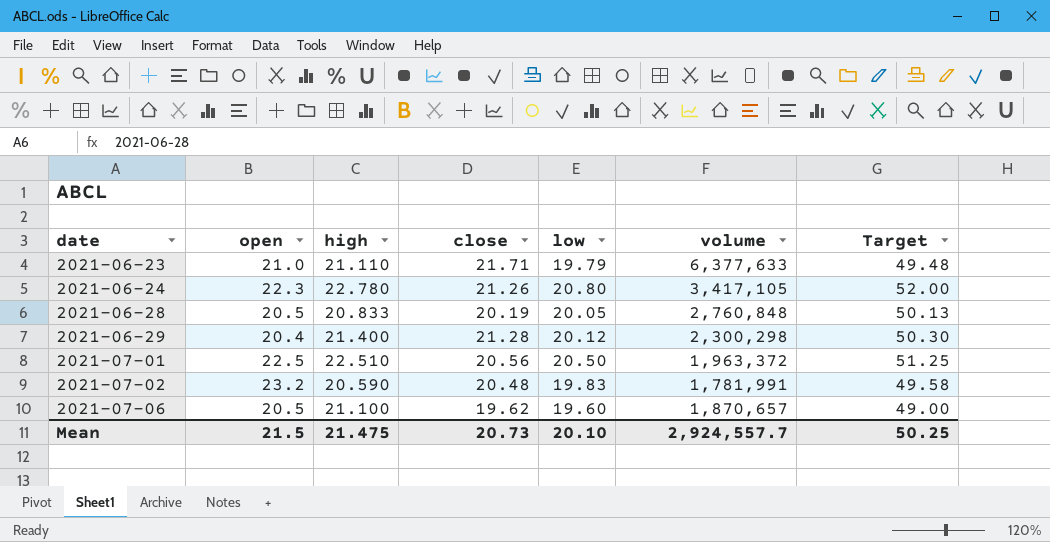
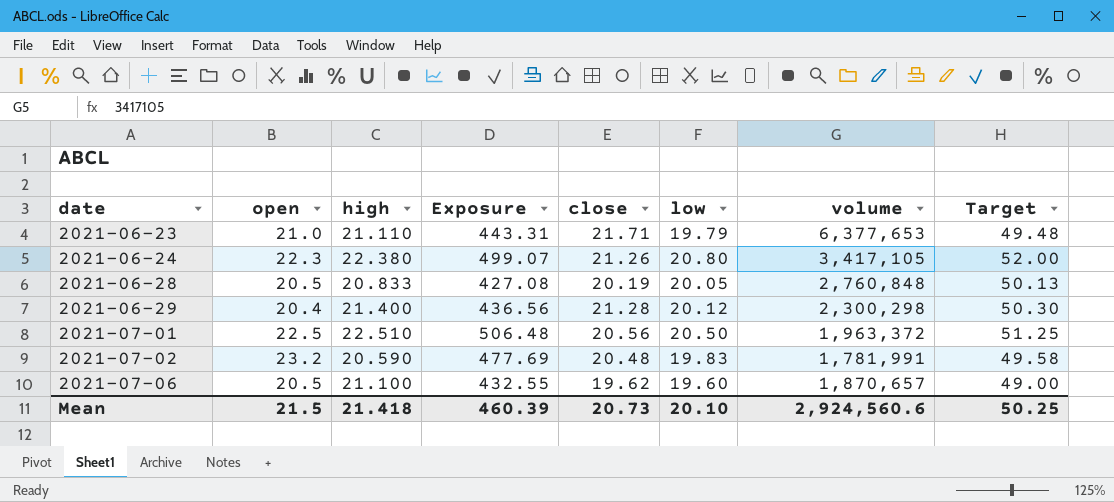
column Exposure | formula: none -> [open] * [high]
2021-06-23 | volume: 6,377,633 -> 6,377,653
2021-06-24 | high: 22.780 -> 22.380
Mean | high: 21.475 -> 21.418
Mean | volume: 2,924,557.7 -> 2,924,560.6

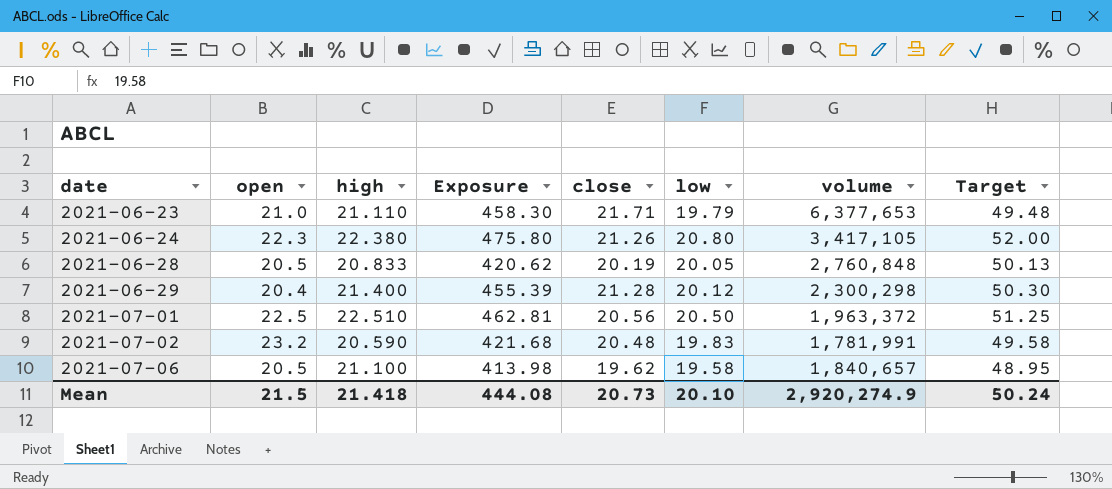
column Exposure | formula: [open] * [high] -> [high] * [close]
2021-07-06 | low: 19.60 -> 19.58
2021-07-06 | volume: 1,870,657 -> 1,840,657
2021-07-06 | Target: 49.00 -> 48.95
Mean | Exposure: 460.39 -> 444.08
Mean | volume: 2,924,560.6 -> 2,920,274.9
Mean | Target: 50.25 -> 50.24

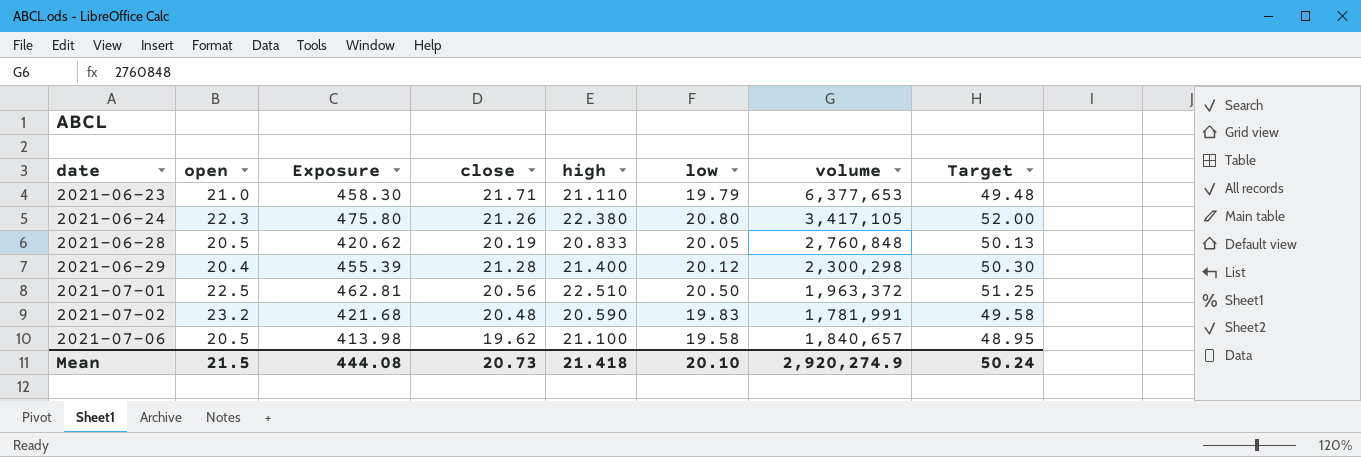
column high | position: 3 -> 5

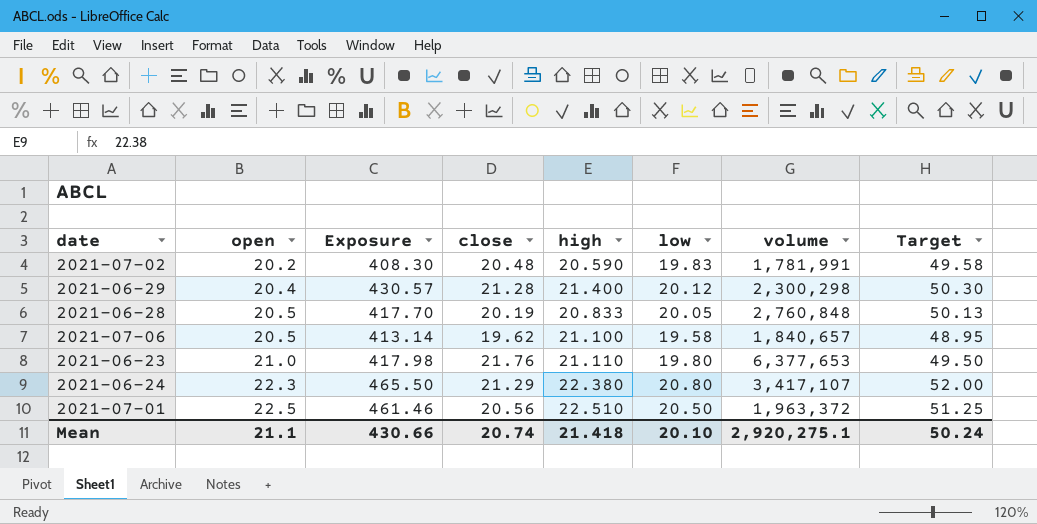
row order: date ascending -> open ascending
column Exposure | formula: [close] * [high] -> [high] * [low]
2021-07-02 | open: 23.2 -> 20.2
2021-06-23 | close: 21.71 -> 21.76
2021-06-23 | low: 19.79 -> 19.80
2021-06-23 | Target: 49.48 -> 49.50
2021-06-24 | close: 21.26 -> 21.29
2021-06-24 | volume: 3,417,105 -> 3,417,107
Mean | open: 21.5 -> 21.1
Mean | Exposure: 444.08 -> 430.66
Mean | close: 20.73 -> 20.74
Mean | volume: 2,920,274.9 -> 2,920,275.1

